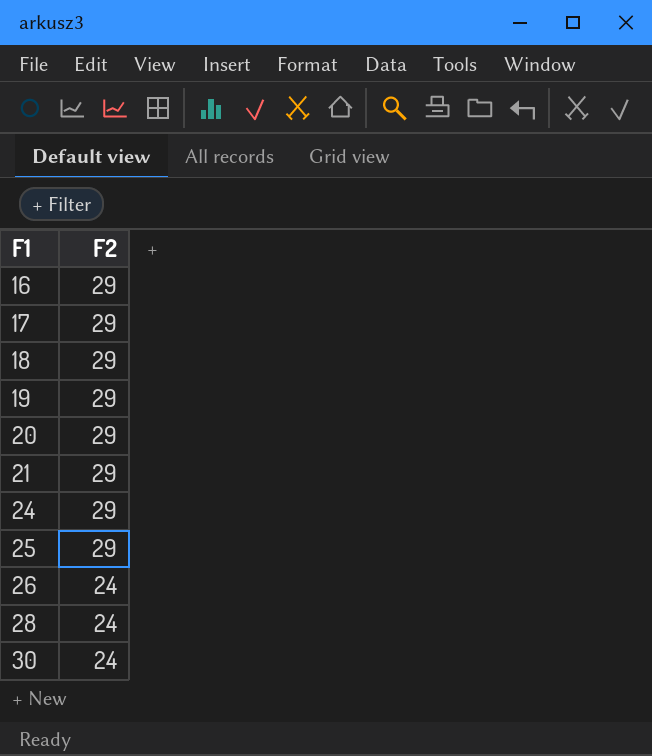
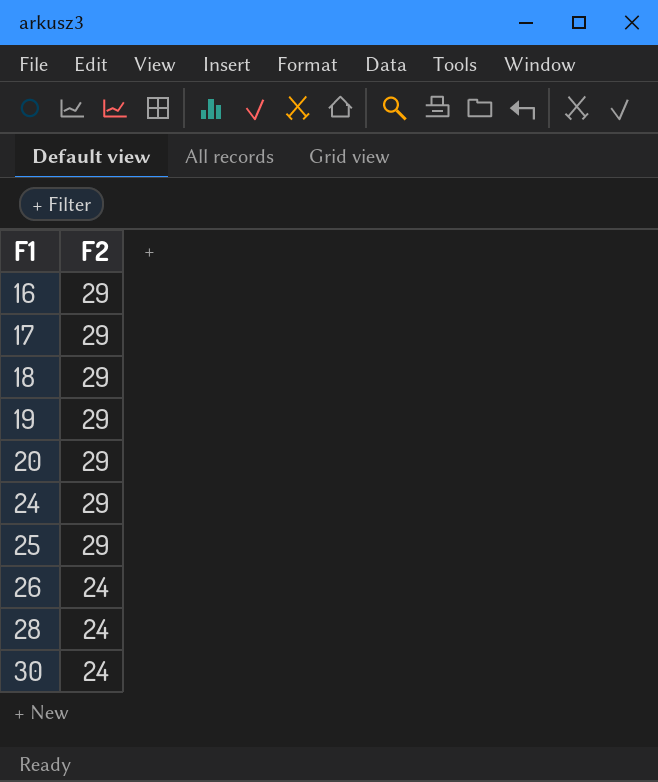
row 21: 29 -> none

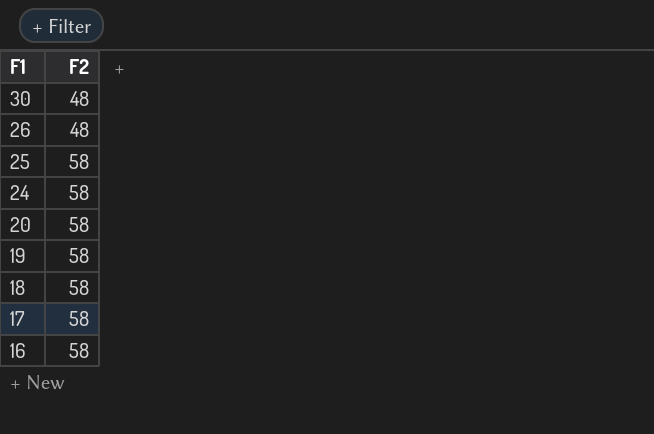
row order: F1 ascending -> F1 descending
row 28: 24 -> none
30 | F2: 24 -> 48
26 | F2: 24 -> 48
25 | F2: 29 -> 58
24 | F2: 29 -> 58
20 | F2: 29 -> 58
19 | F2: 29 -> 58
18 | F2: 29 -> 58
17 | F2: 29 -> 58
16 | F2: 29 -> 58

